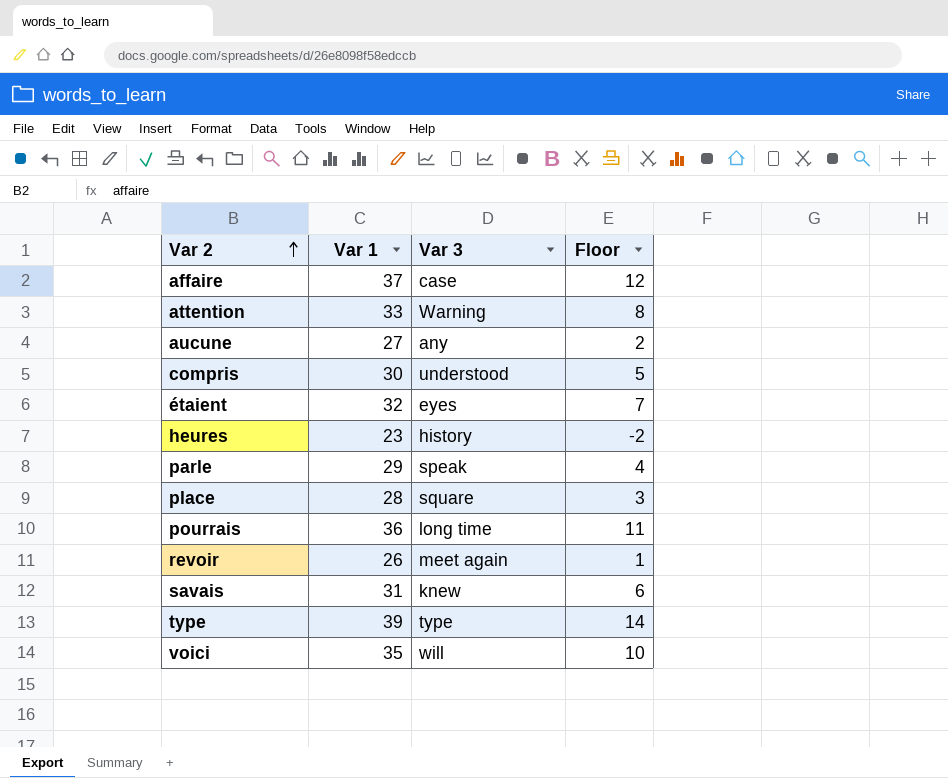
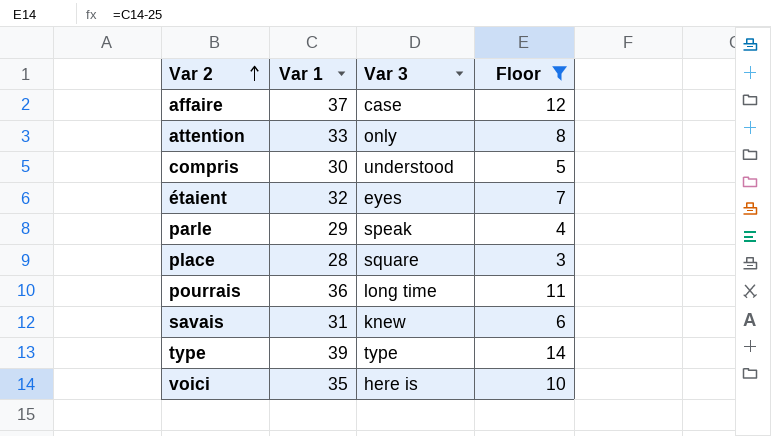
filter: none -> Floor >= 3
attention | Var 3: Warning -> only
voici | Var 3: will -> here is

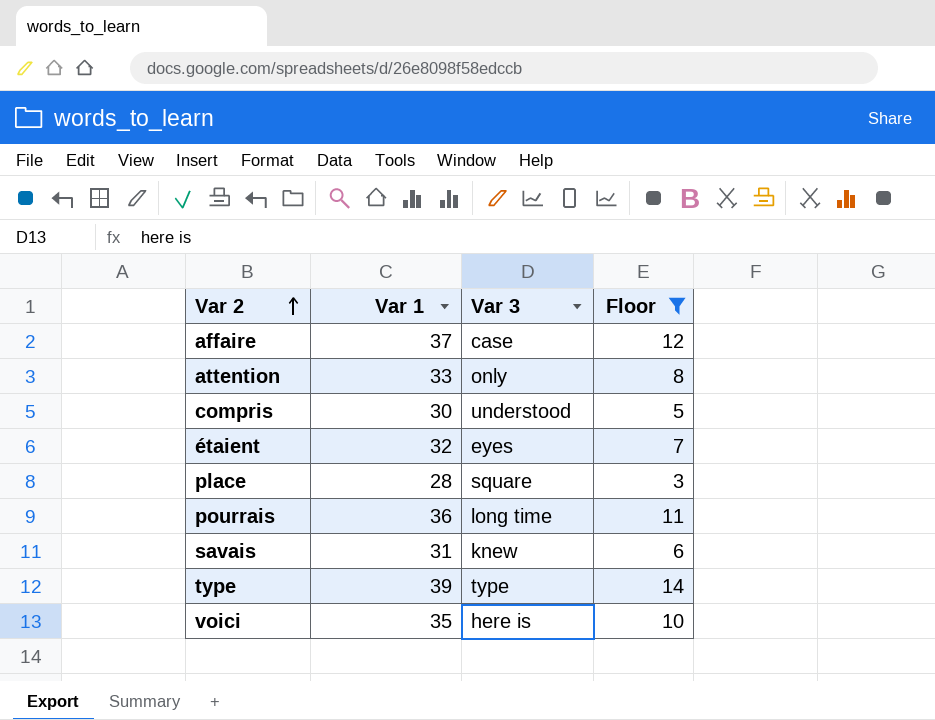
row parle: 29 | speak | 4 -> none

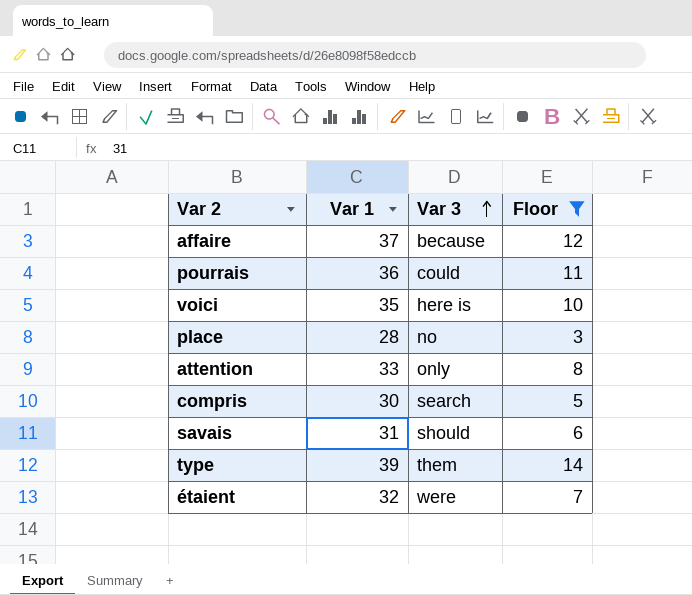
row order: Var 2 ascending -> Var 3 ascending
affaire | Var 3: case -> because
pourrais | Var 3: long time -> could
place | Var 3: square -> no
compris | Var 3: understood -> search
savais | Var 3: knew -> should
type | Var 3: type -> them
étaient | Var 3: eyes -> were

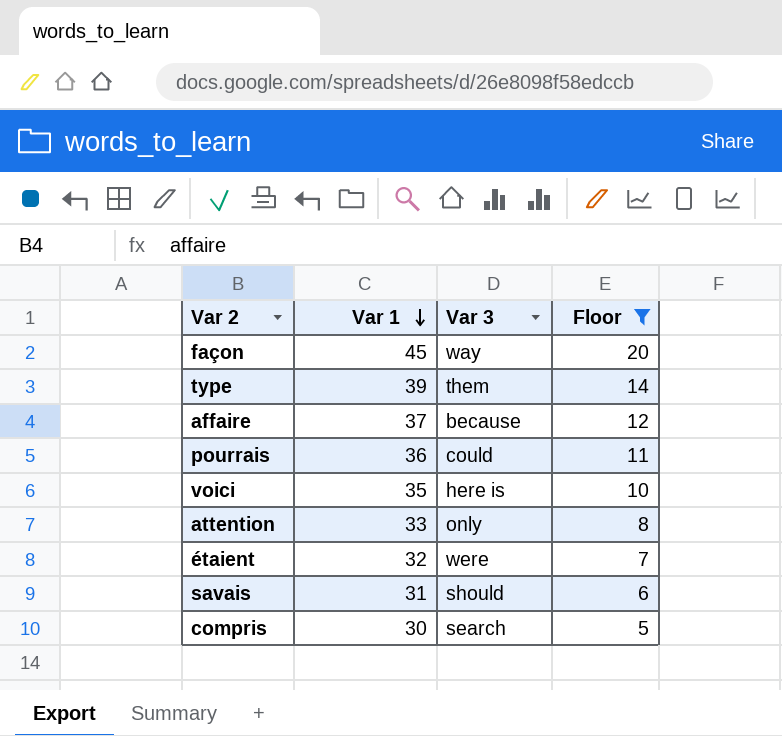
row order: Var 3 ascending -> Var 1 descending
row place: 28 | no | 3 -> none
row façon: none -> 45 | way | 20

